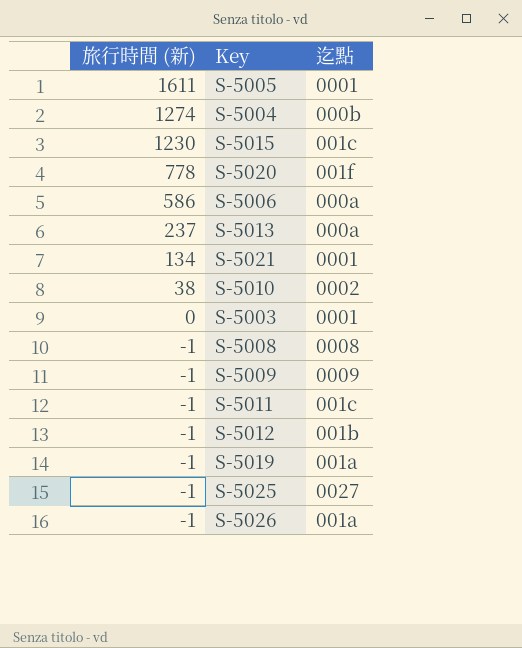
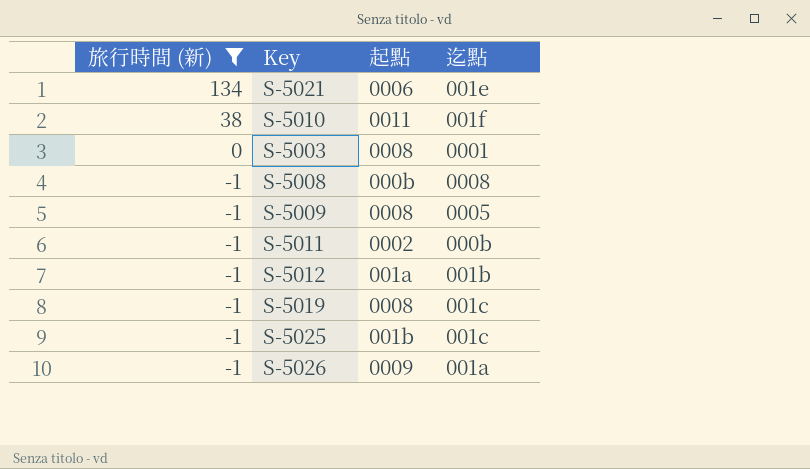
filter: none -> 旅行時間 (新) <= 134
column 起點 | position: none -> 3
S-5021 | 迄點: 0001 -> 001e
S-5010 | 迄點: 0002 -> 001f
S-5009 | 迄點: 0009 -> 0005
S-5011 | 迄點: 001c -> 000b
S-5019 | 迄點: 001a -> 001c
S-5025 | 迄點: 0027 -> 001c

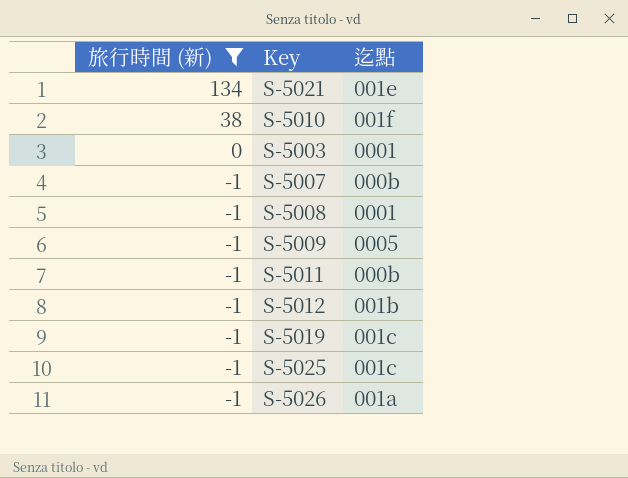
column 起點 | position: 3 -> none
row S-5007: none -> -1 | 000b
S-5008 | 迄點: 0008 -> 0001

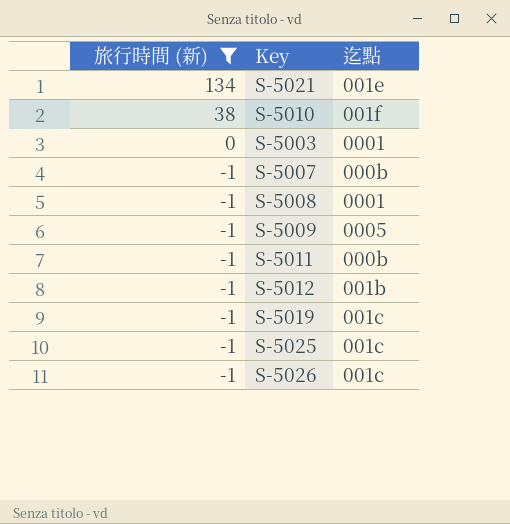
S-5026 | 迄點: 001a -> 001c

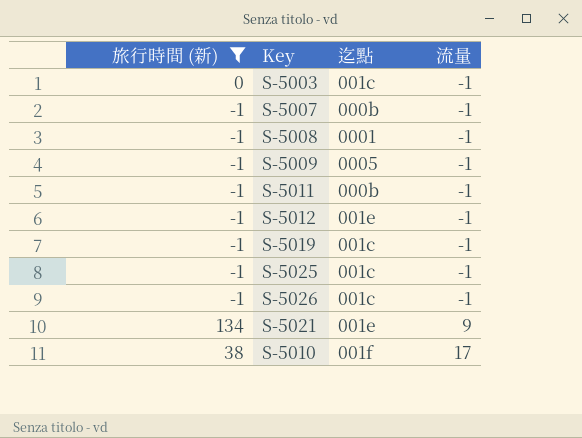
row order: 旅行時間 (新) descending -> 流量 ascending
column 流量 | position: none -> 4
S-5003 | 迄點: 0001 -> 001c
S-5012 | 迄點: 001b -> 001e

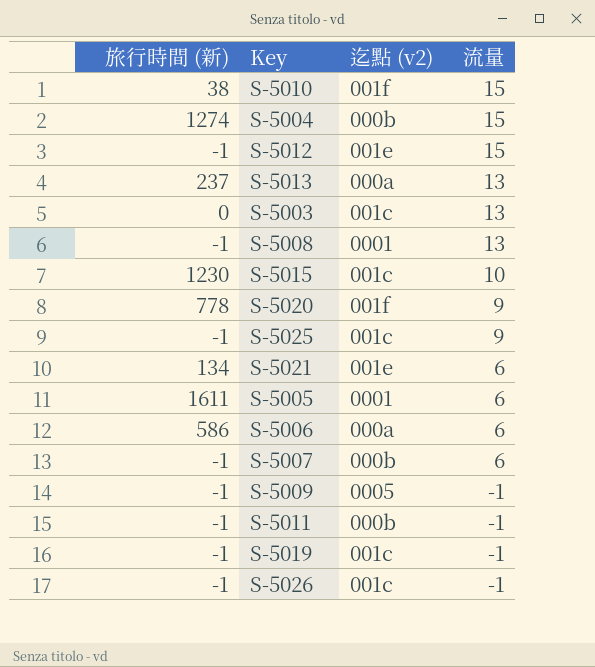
filter: 旅行時間 (新) <= 134 -> none
row order: 流量 ascending -> 流量 descending
column name: 迄點 -> 迄點 (v2)
S-5010 | 流量: 17 -> 15
S-5012 | 流量: -1 -> 15
S-5003 | 流量: -1 -> 13
S-5008 | 流量: -1 -> 13
S-5025 | 流量: -1 -> 9
S-5021 | 流量: 9 -> 6
S-5007 | 流量: -1 -> 6

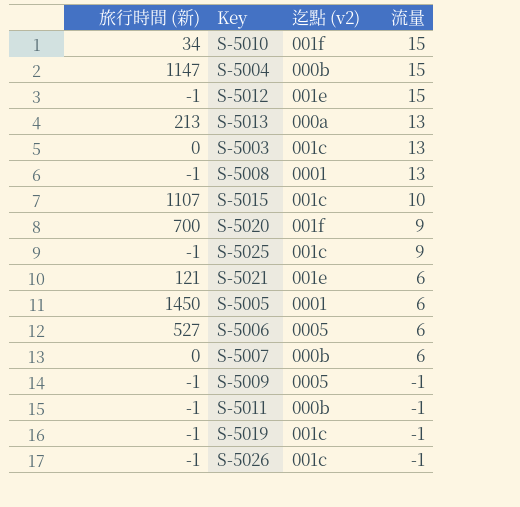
S-5010 | 旅行時間 (新): 38 -> 34
S-5004 | 旅行時間 (新): 1274 -> 1147
S-5013 | 旅行時間 (新): 237 -> 213
S-5015 | 旅行時間 (新): 1230 -> 1107
S-5020 | 旅行時間 (新): 778 -> 700
S-5021 | 旅行時間 (新): 134 -> 121
S-5005 | 旅行時間 (新): 1611 -> 1450
S-5006 | 旅行時間 (新): 586 -> 527
S-5006 | 迄點 (v2): 000a -> 0005
S-5007 | 旅行時間 (新): -1 -> 0

